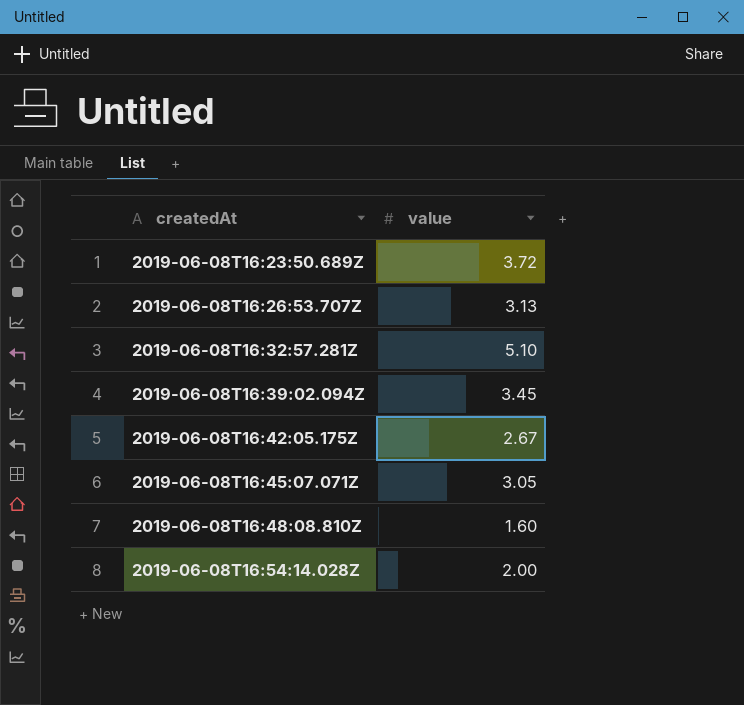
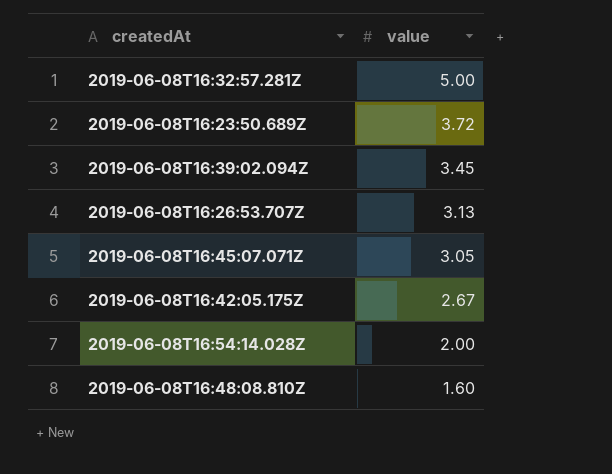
row order: createdAt ascending -> value descending
2019-06-08T16:32:57.281Z | value: 5.10 -> 5.00

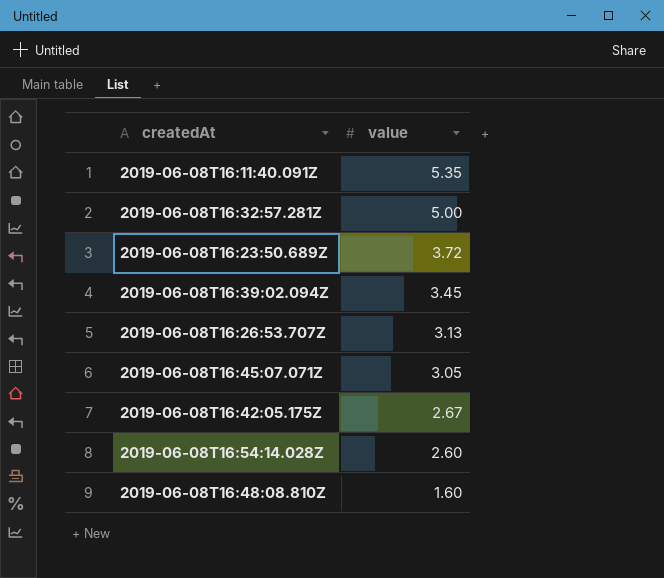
row 2019-06-08T16:11:40.091Z: none -> 5.35
2019-06-08T16:54:14.028Z | value: 2.00 -> 2.60

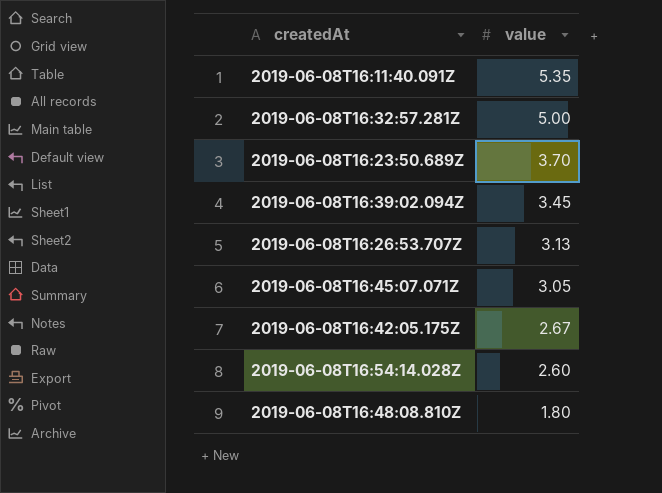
2019-06-08T16:23:50.689Z | value: 3.72 -> 3.70
2019-06-08T16:48:08.810Z | value: 1.60 -> 1.80

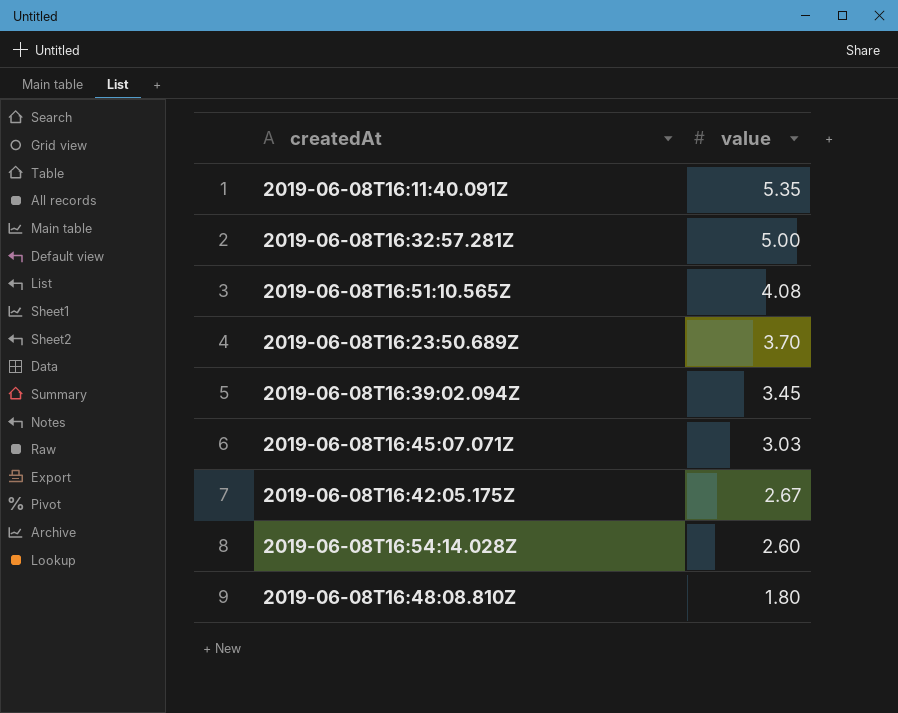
row 2019-06-08T16:26:53.707Z: 3.13 -> none
row 2019-06-08T16:51:10.565Z: none -> 4.08
2019-06-08T16:45:07.071Z | value: 3.05 -> 3.03

